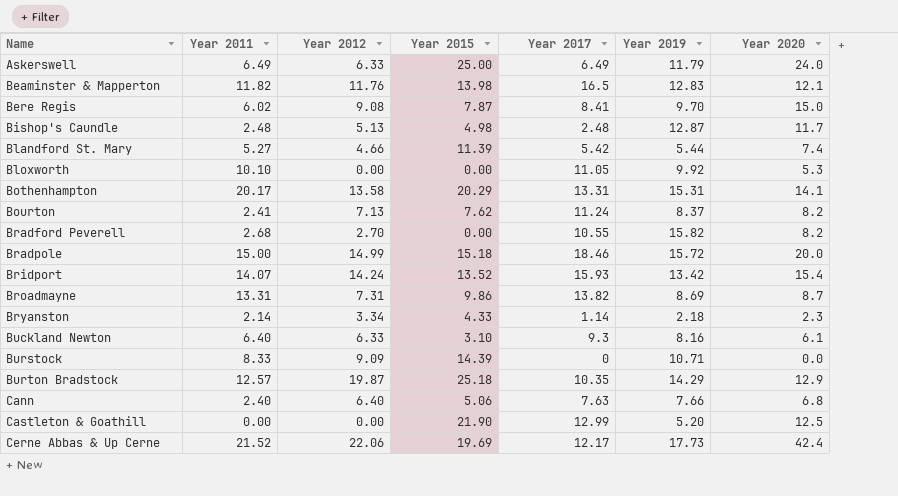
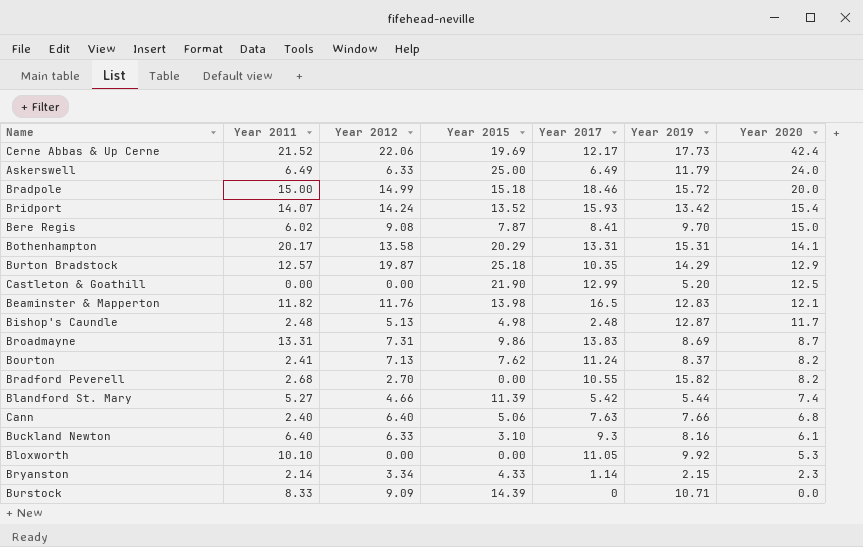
row order: Name ascending -> Year 2020 descending
Broadmayne | Year 2017: 13.82 -> 13.83
Bryanston | Year 2019: 2.18 -> 2.15

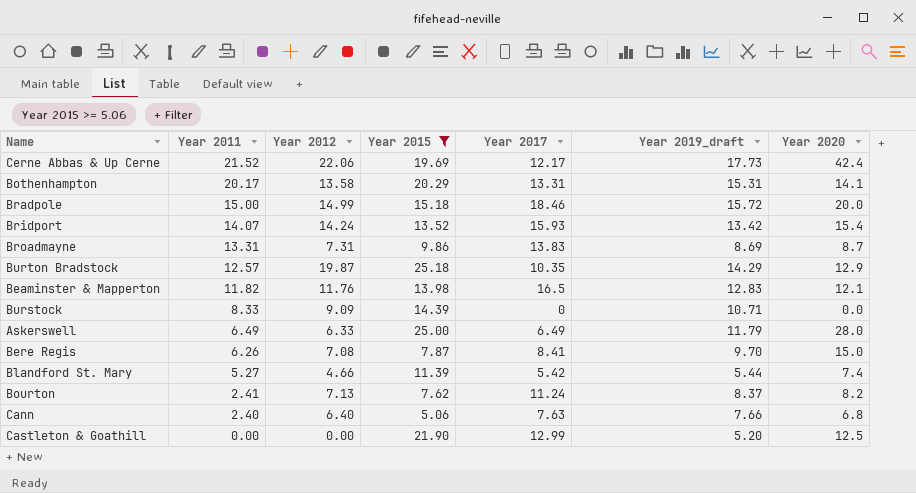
filter: none -> Year 2015 >= 5.06
row order: Year 2020 descending -> Year 2011 descending
column name: Year 2019 -> Year 2019_draft
Askerswell | Year 2020: 24.0 -> 28.0
Bere Regis | Year 2011: 6.02 -> 6.26
Bere Regis | Year 2012: 9.08 -> 7.08

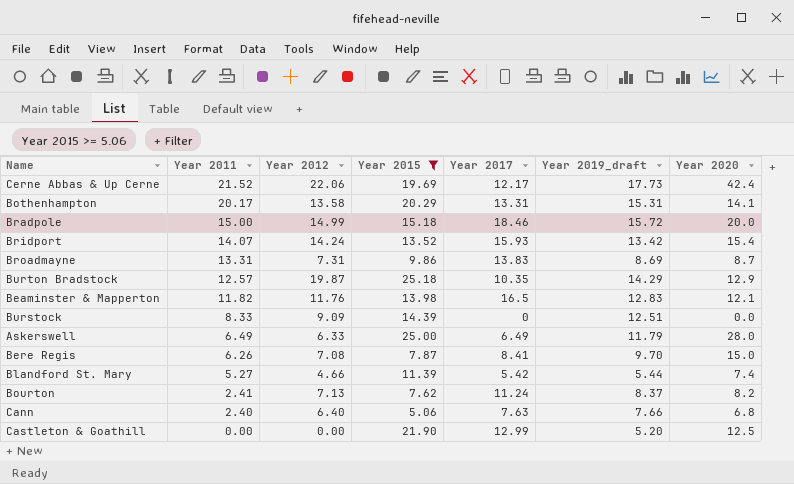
Burstock | Year 2019_draft: 10.71 -> 12.51

